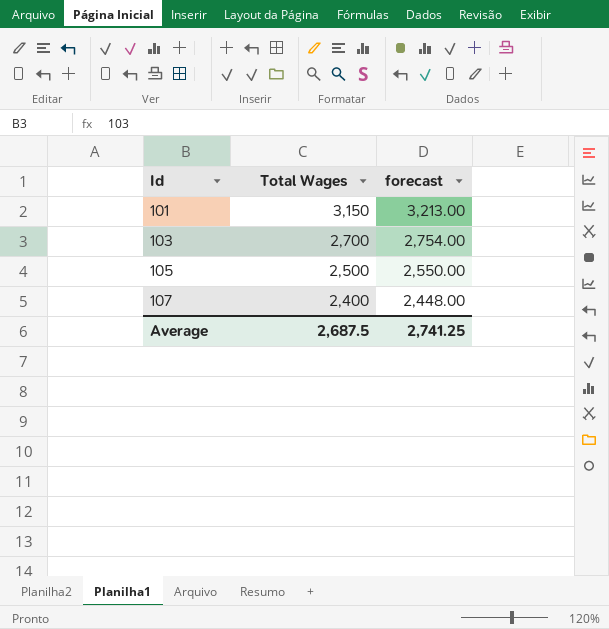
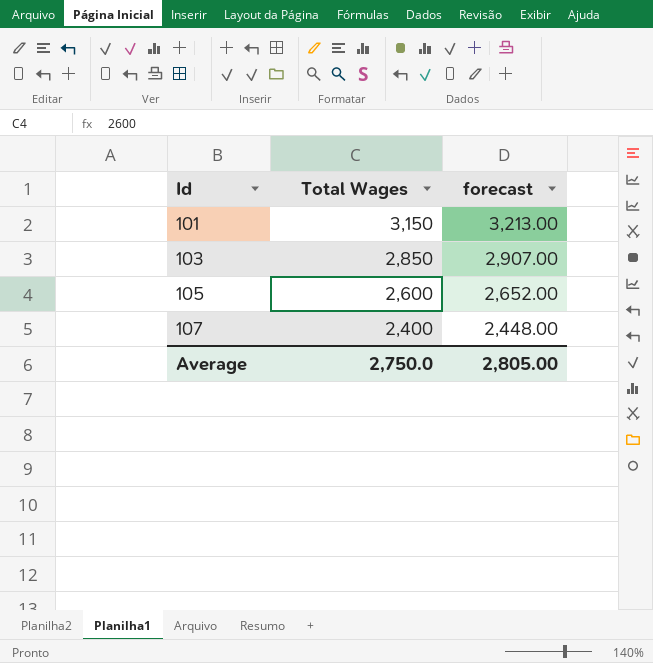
103 | Total Wages: 2,700 -> 2,850
103 | forecast: 2,754.00 -> 2,907.00
105 | Total Wages: 2,500 -> 2,600
105 | forecast: 2,550.00 -> 2,652.00
Average | Total Wages: 2,687.5 -> 2,750.0
Average | forecast: 2,741.25 -> 2,805.00

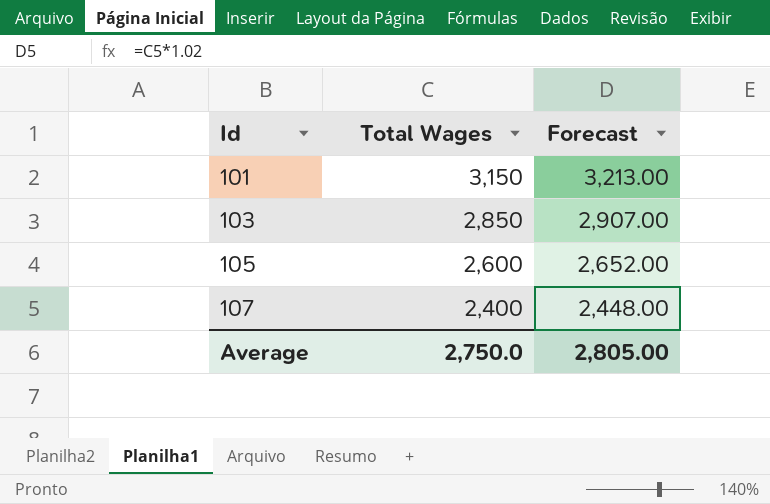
column name: forecast -> Forecast

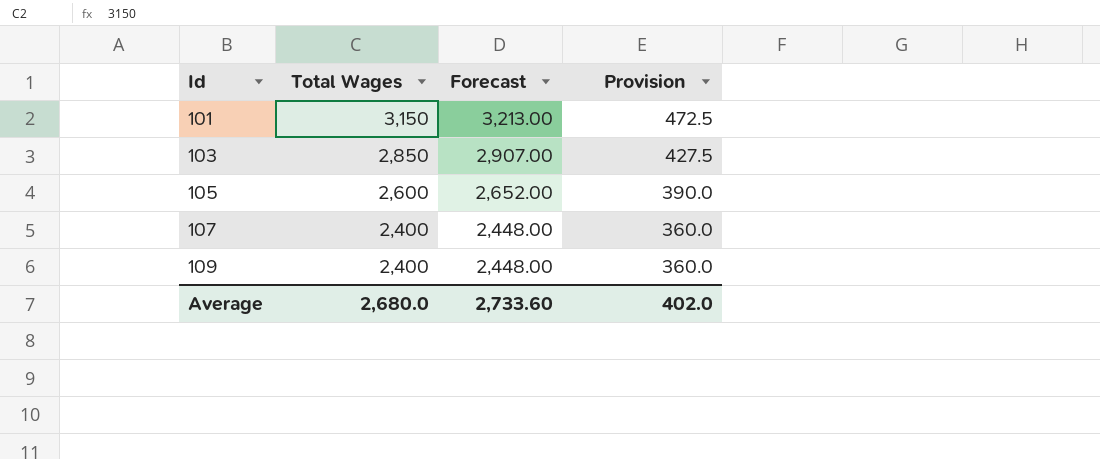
column Provision | formula: none -> [Total Wages] * 0.15
row 109: none -> 2,400 | 2,448.00 | 360.0
Average | Total Wages: 2,750.0 -> 2,680.0
Average | Forecast: 2,805.00 -> 2,733.60

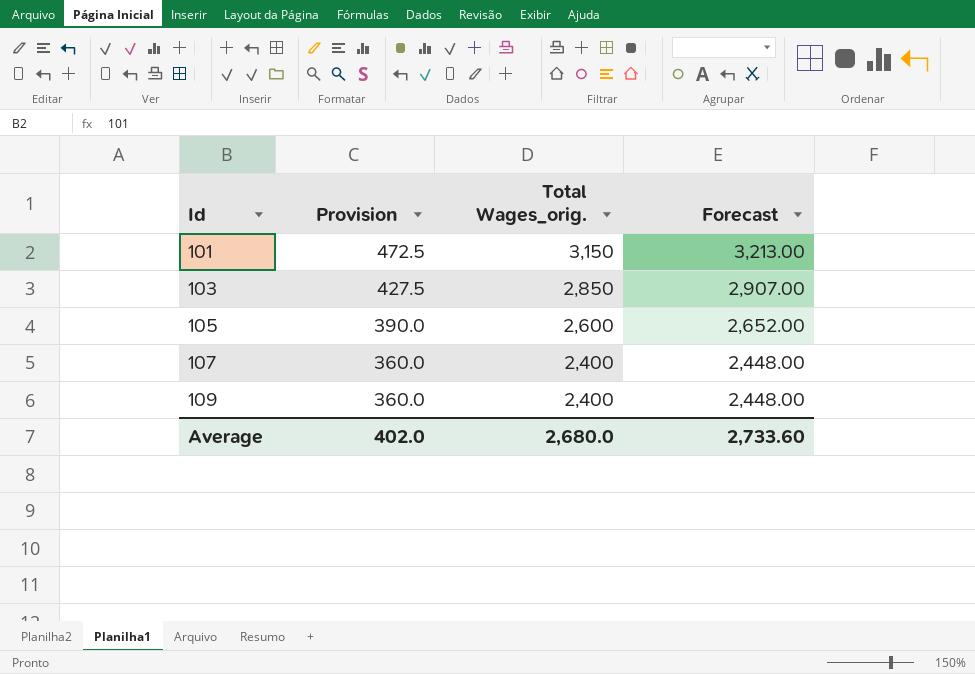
column Provision | position: 4 -> 2
column name: Total Wages -> Total Wages_orig.

